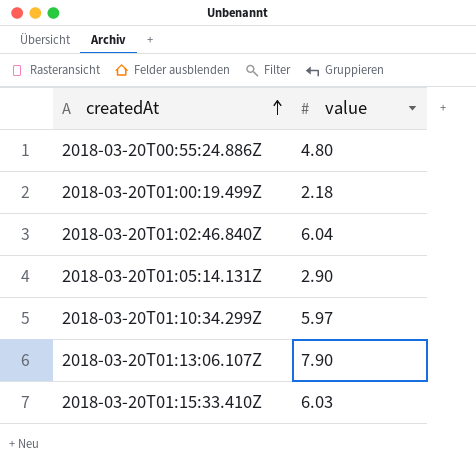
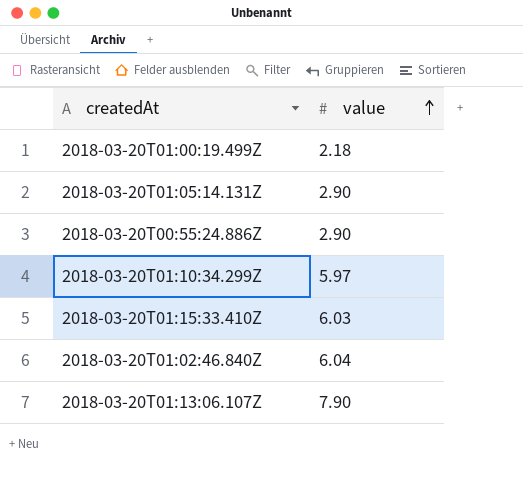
row order: createdAt ascending -> value ascending
2018-03-20T00:55:24.886Z | value: 4.80 -> 2.90

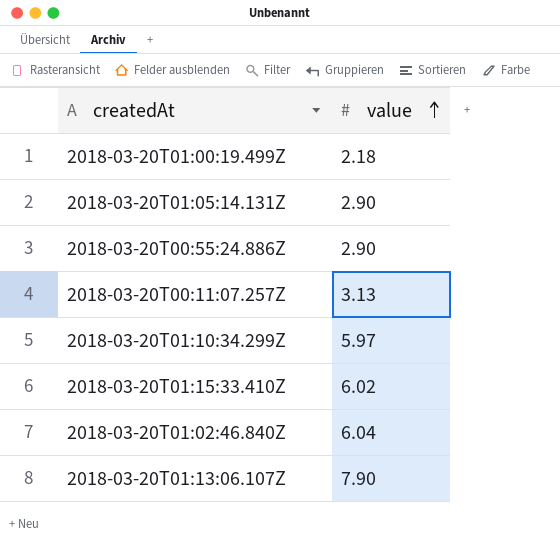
row 2018-03-20T00:11:07.257Z: none -> 3.13
2018-03-20T01:15:33.410Z | value: 6.03 -> 6.02

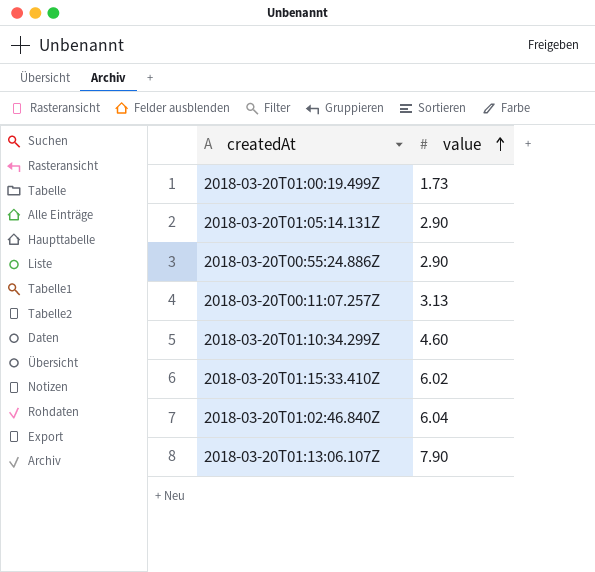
2018-03-20T01:00:19.499Z | value: 2.18 -> 1.73
2018-03-20T01:10:34.299Z | value: 5.97 -> 4.60

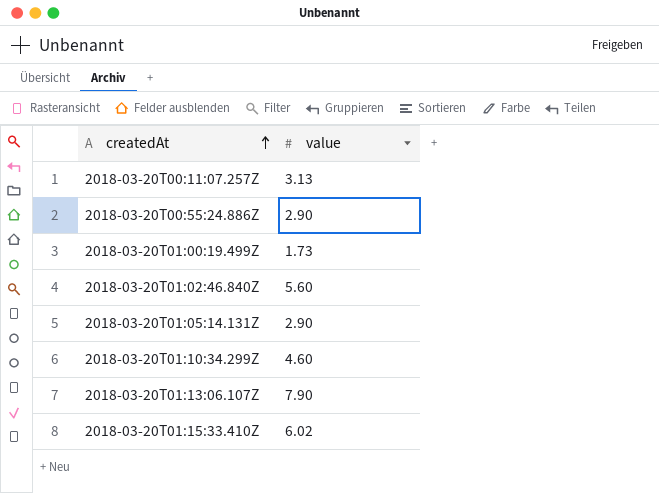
row order: value ascending -> createdAt ascending
2018-03-20T01:02:46.840Z | value: 6.04 -> 5.60

